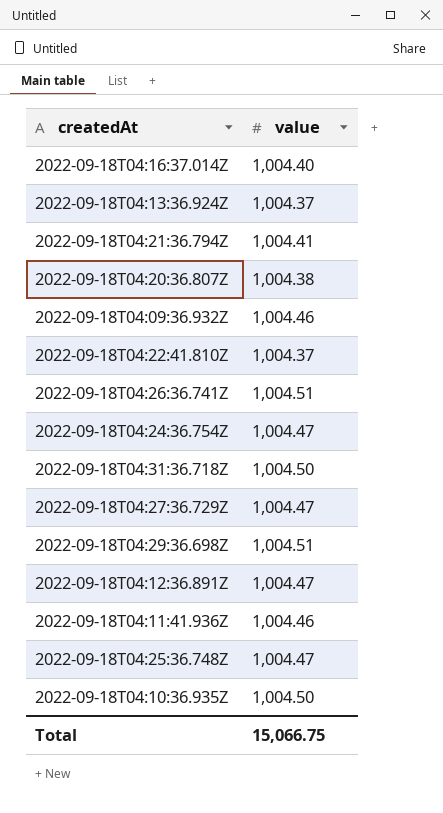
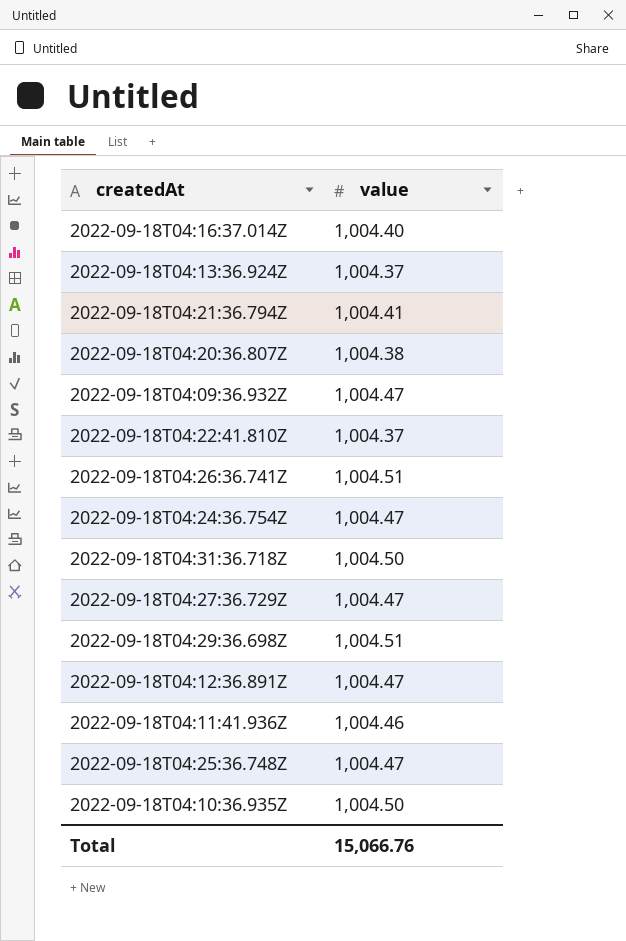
2022-09-18T04:09:36.932Z | value: 1,004.46 -> 1,004.47
Total | value: 15,066.75 -> 15,066.76

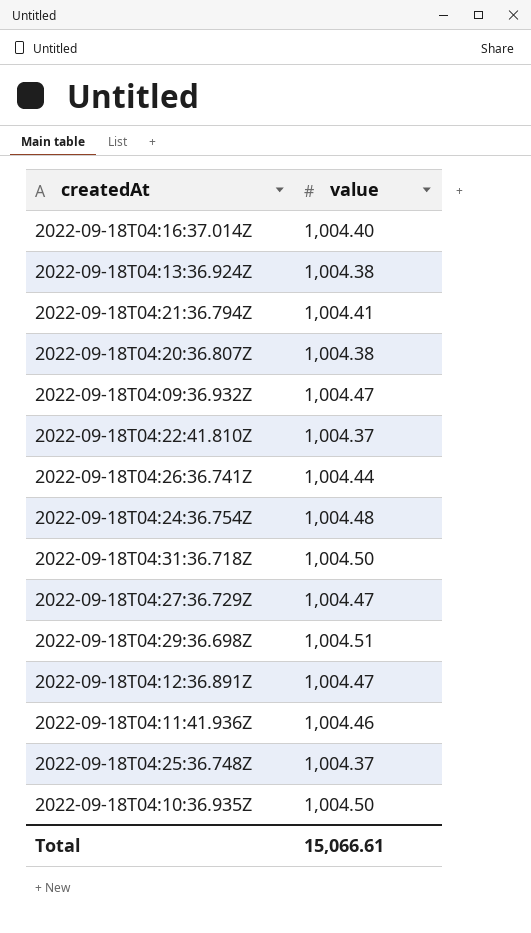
2022-09-18T04:13:36.924Z | value: 1,004.37 -> 1,004.38
2022-09-18T04:26:36.741Z | value: 1,004.51 -> 1,004.44
2022-09-18T04:24:36.754Z | value: 1,004.47 -> 1,004.48
2022-09-18T04:25:36.748Z | value: 1,004.47 -> 1,004.37
Total | value: 15,066.76 -> 15,066.61

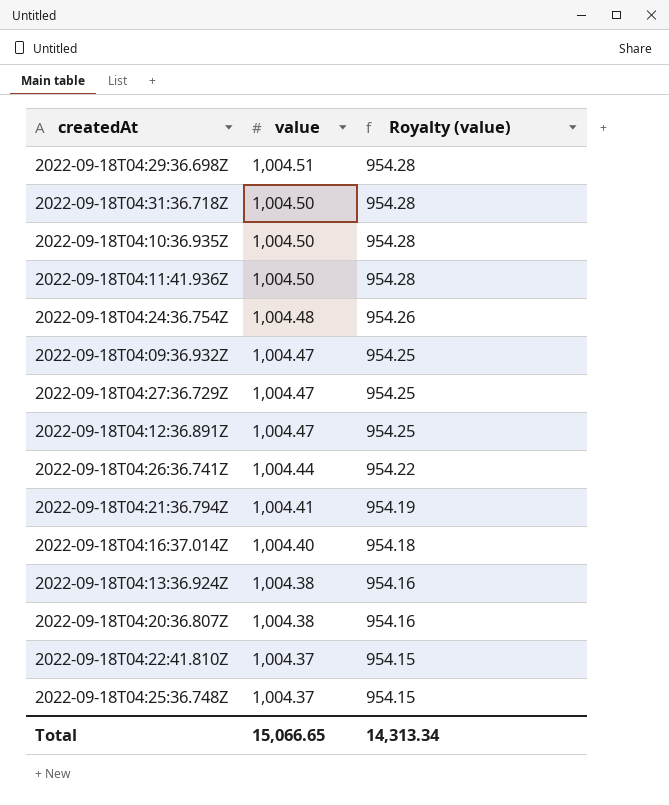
row order: none -> value descending
column Royalty (value) | formula: none -> [value] * 0.95
2022-09-18T04:11:41.936Z | value: 1,004.46 -> 1,004.50
Total | value: 15,066.61 -> 15,066.65

